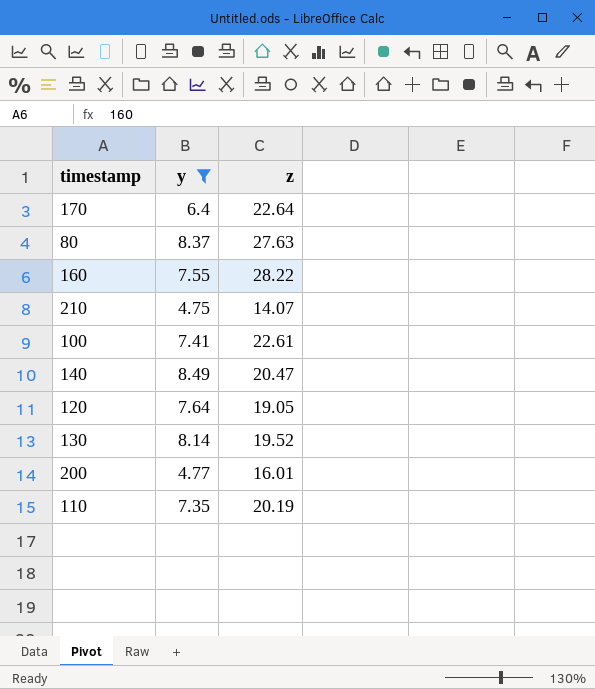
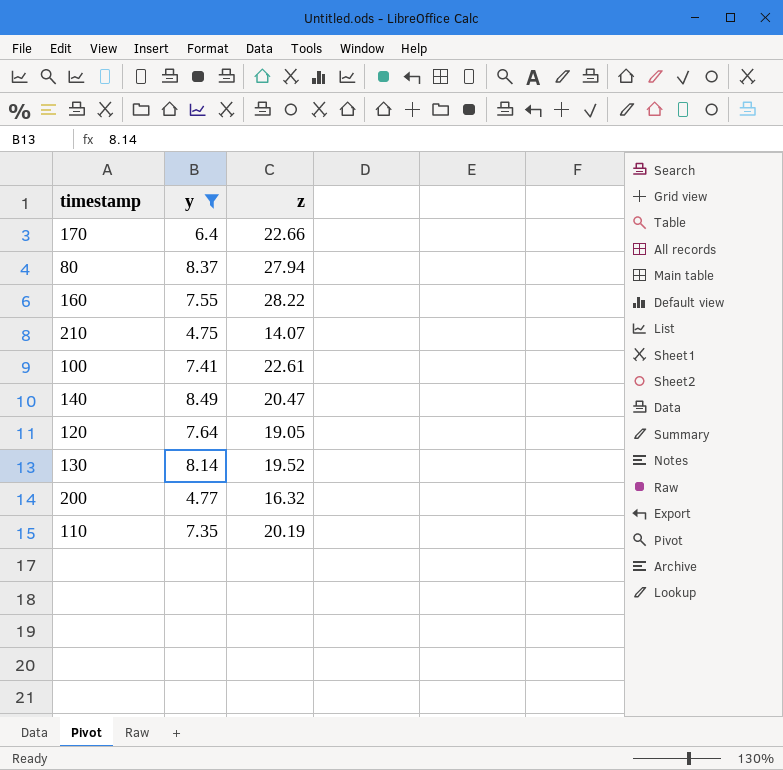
170 | z: 22.64 -> 22.66
80 | z: 27.63 -> 27.94
200 | z: 16.01 -> 16.32

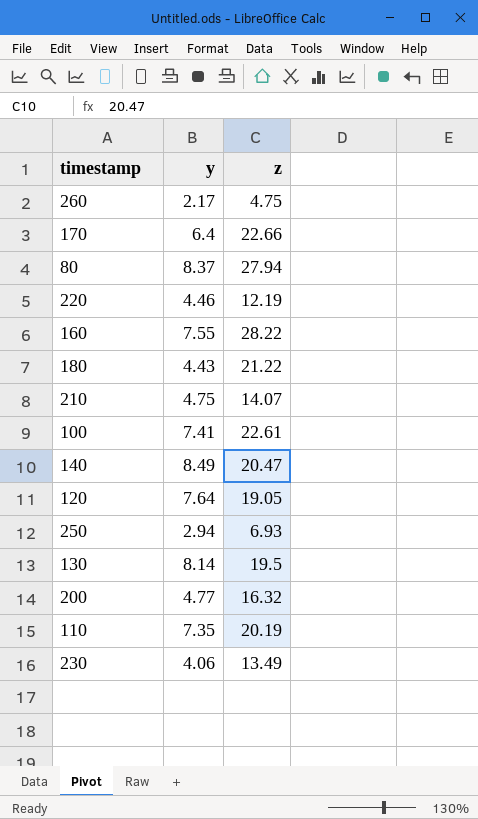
filter: y >= 4.75 -> none
130 | z: 19.52 -> 19.5

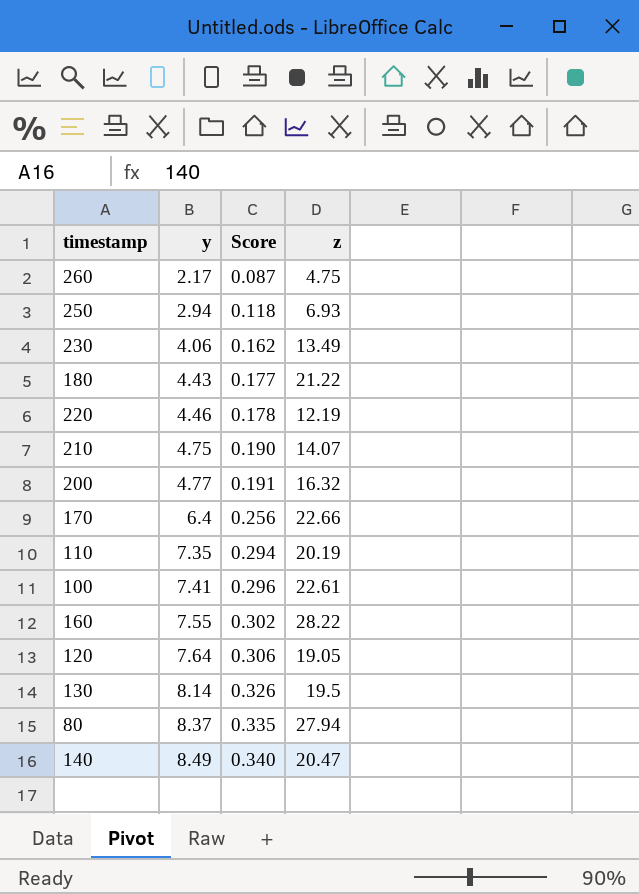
row order: none -> y ascending
column Score | formula: none -> [y] * 0.04

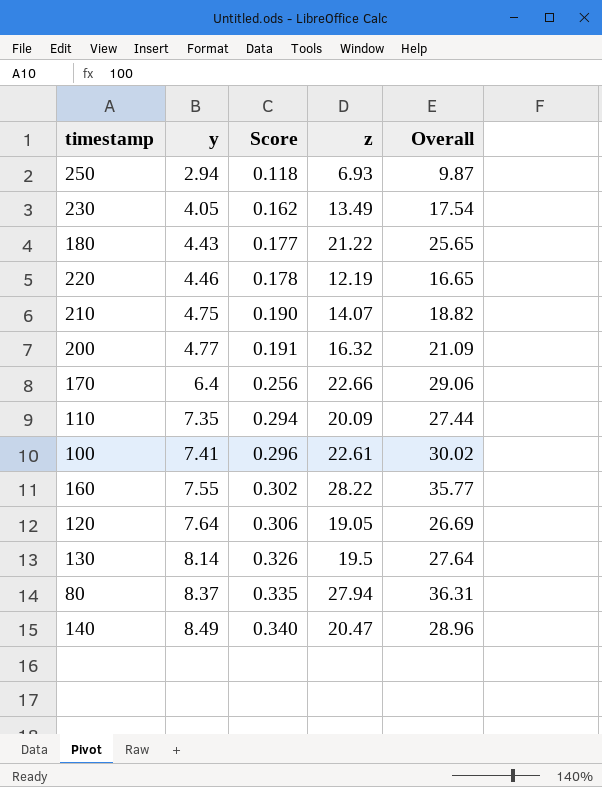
column Overall | formula: none -> [y] + [z]
row 260: 2.17 | 0.087 | 4.75 -> none
230 | y: 4.06 -> 4.05
110 | z: 20.19 -> 20.09

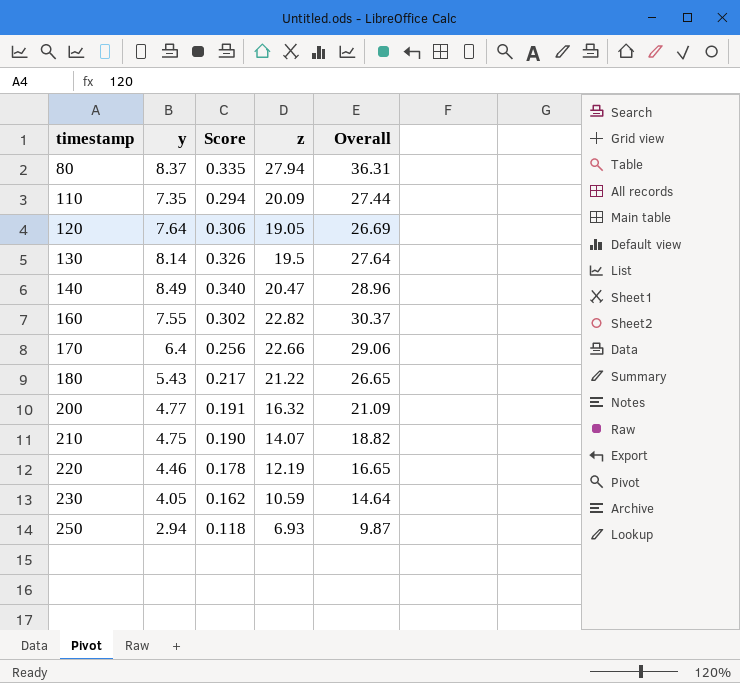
row order: y ascending -> timestamp ascending
row 100: 7.41 | 0.296 | 22.61 | 30.02 -> none
160 | z: 28.22 -> 22.82
160 | Overall: 35.77 -> 30.37
180 | y: 4.43 -> 5.43
180 | Score: 0.177 -> 0.217
180 | Overall: 25.65 -> 26.65
230 | z: 13.49 -> 10.59
230 | Overall: 17.54 -> 14.64

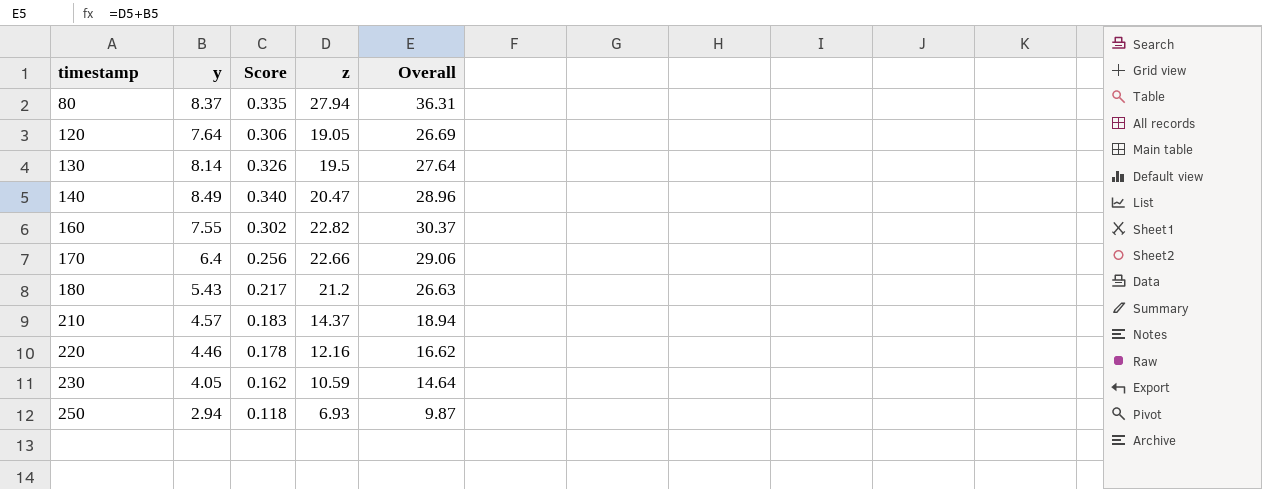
row 110: 7.35 | 0.294 | 20.09 | 27.44 -> none
row 200: 4.77 | 0.191 | 16.32 | 21.09 -> none
180 | z: 21.22 -> 21.2
180 | Overall: 26.65 -> 26.63
210 | y: 4.75 -> 4.57
210 | Score: 0.190 -> 0.183
210 | z: 14.07 -> 14.37
210 | Overall: 18.82 -> 18.94
220 | z: 12.19 -> 12.16
220 | Overall: 16.65 -> 16.62

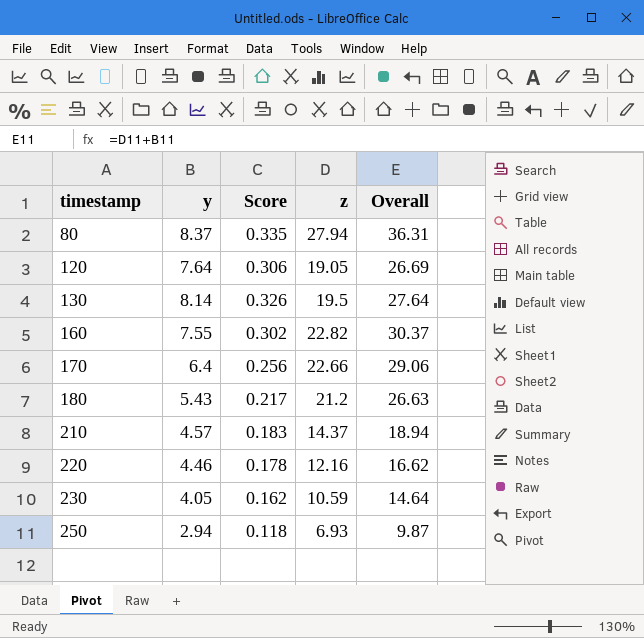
row 140: 8.49 | 0.340 | 20.47 | 28.96 -> none

